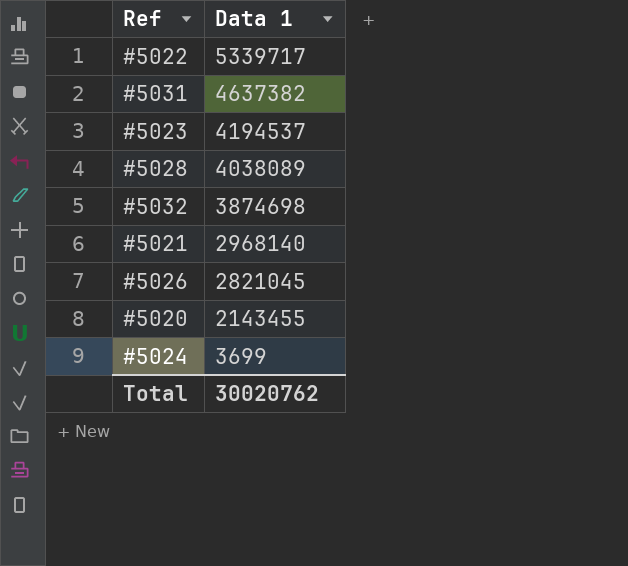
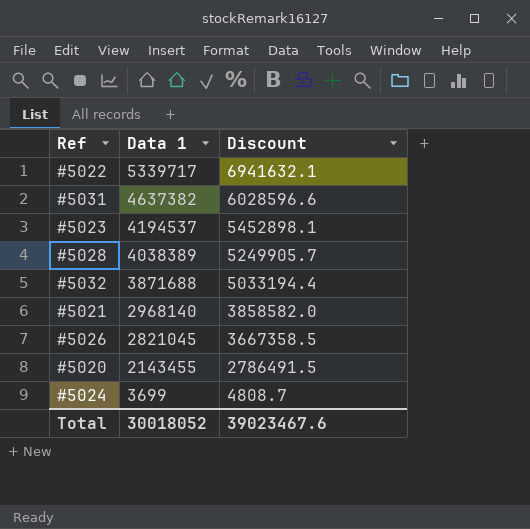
column Discount | formula: none -> [Data 1] * 1.3
#5028 | Data 1: 4038089 -> 4038389
#5032 | Data 1: 3874698 -> 3871688
Total | Data 1: 30020762 -> 30018052

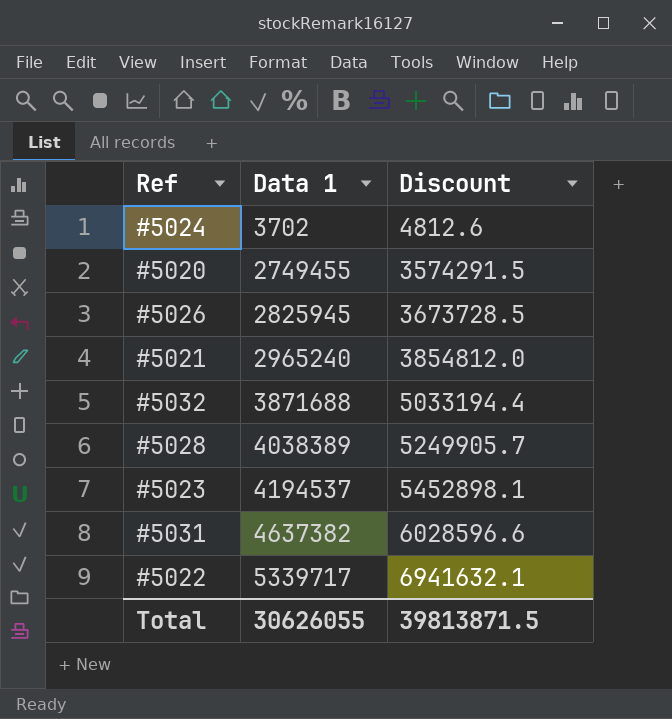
row order: Data 1 descending -> Data 1 ascending
#5024 | Data 1: 3699 -> 3702
#5024 | Discount: 4808.7 -> 4812.6
#5020 | Data 1: 2143455 -> 2749455
#5020 | Discount: 2786491.5 -> 3574291.5
#5026 | Data 1: 2821045 -> 2825945
#5026 | Discount: 3667358.5 -> 3673728.5
#5021 | Data 1: 2968140 -> 2965240
#5021 | Discount: 3858582.0 -> 3854812.0
Total | Data 1: 30018052 -> 30626055
Total | Discount: 39023467.6 -> 39813871.5

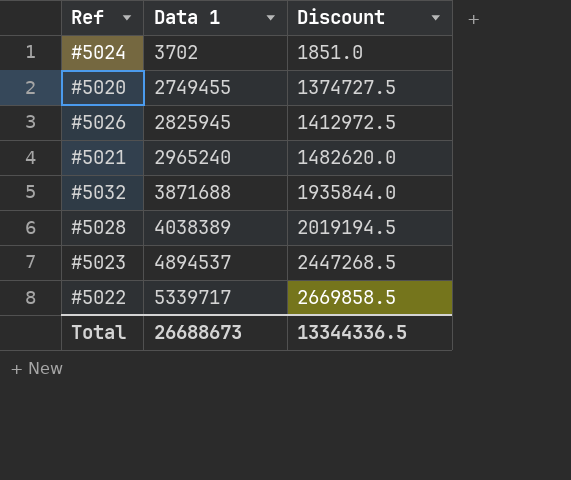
column Discount | formula: [Data 1] * 1.3 -> [Data 1] * 0.5
row #5031: 4637382 | 6028596.6 -> none
#5023 | Data 1: 4194537 -> 4894537
Total | Data 1: 30626055 -> 26688673
Total | Discount: 39813871.5 -> 13344336.5

